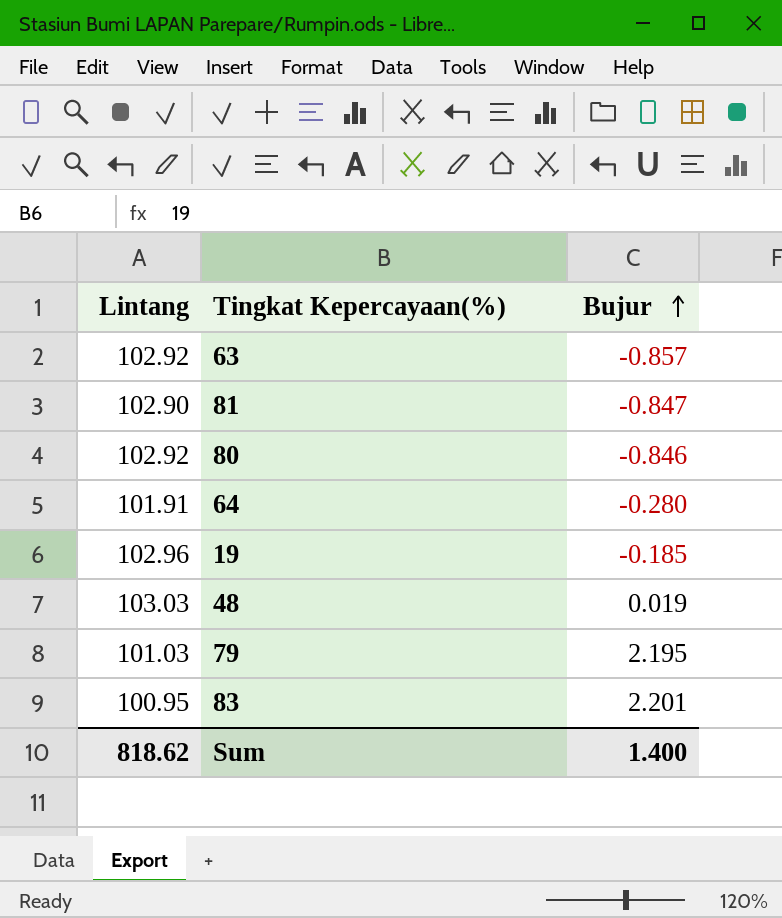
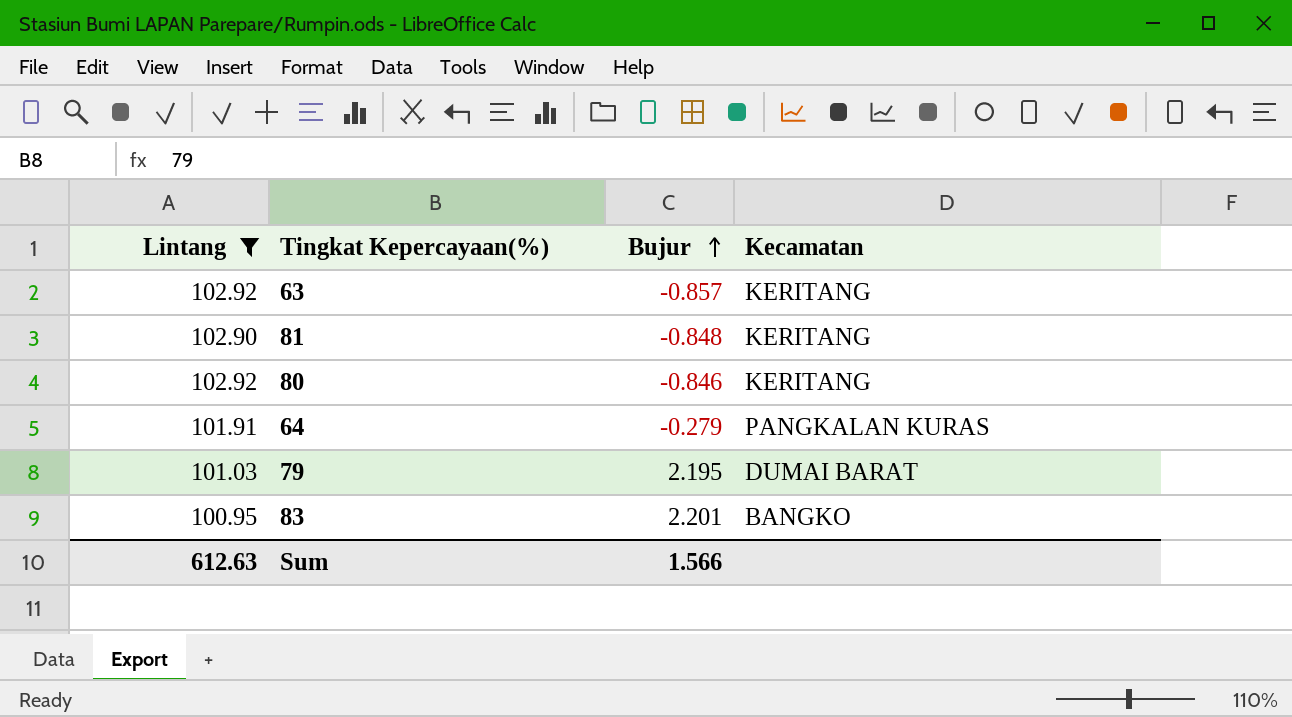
filter: none -> Lintang <= 102.92
column Kecamatan | position: none -> 4
81 | Bujur: -0.847 -> -0.848
64 | Bujur: -0.280 -> -0.279
Sum | Lintang: 818.62 -> 612.63
Sum | Bujur: 1.400 -> 1.566

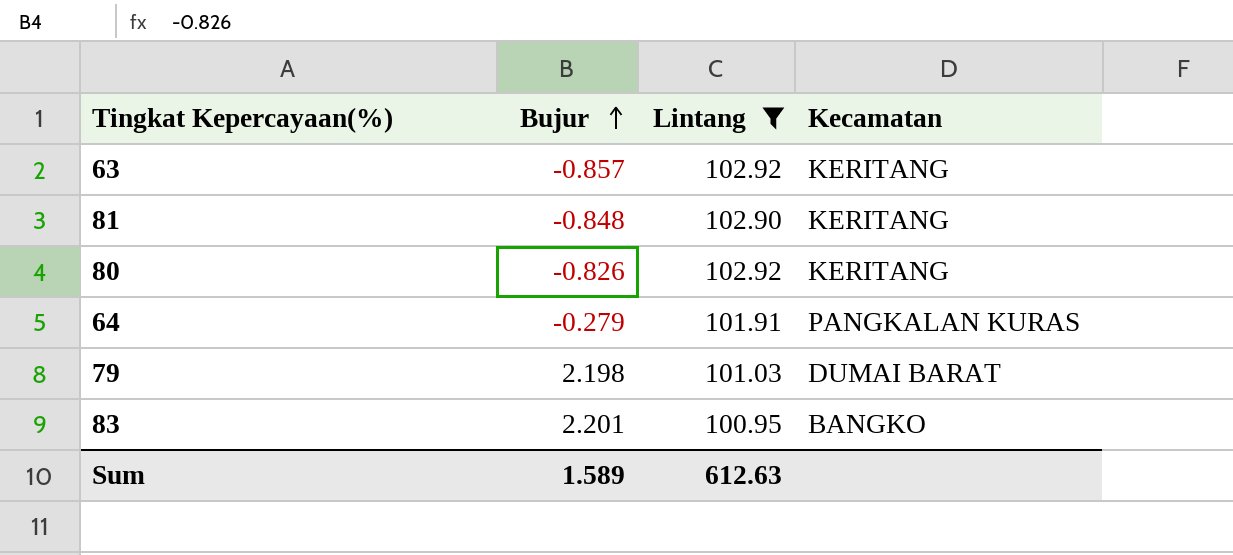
column Lintang | position: 1 -> 3
80 | Bujur: -0.846 -> -0.826
79 | Bujur: 2.195 -> 2.198
Sum | Bujur: 1.566 -> 1.589

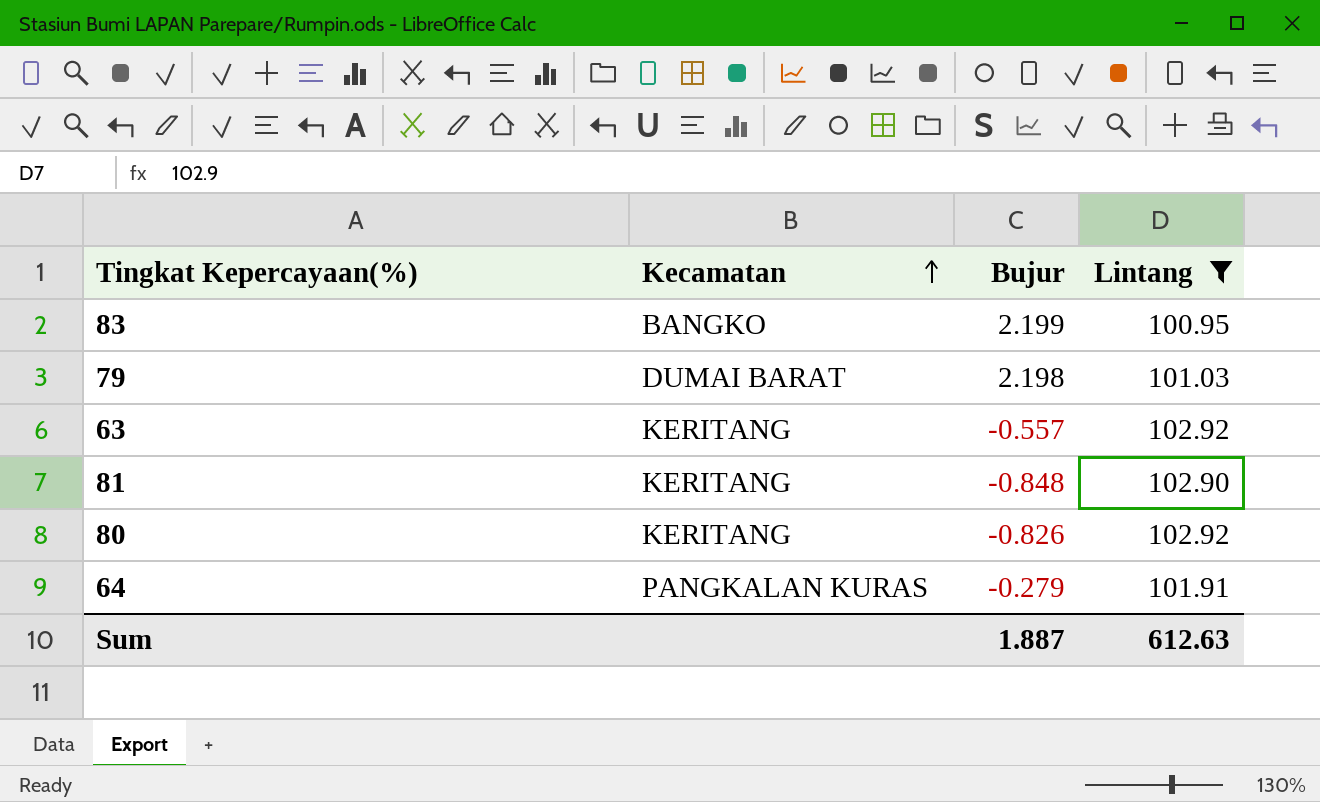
row order: Bujur ascending -> Kecamatan ascending
column Kecamatan | position: 4 -> 2
83 | Bujur: 2.201 -> 2.199
63 | Bujur: -0.857 -> -0.557
Sum | Bujur: 1.589 -> 1.887

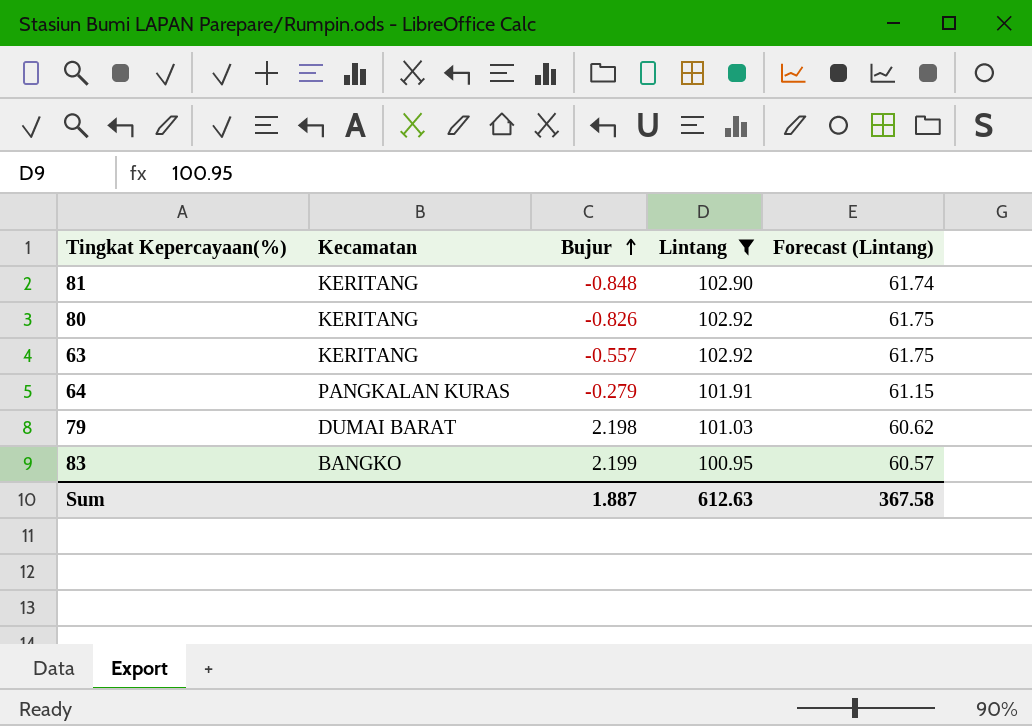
row order: Kecamatan ascending -> Bujur ascending
column Forecast (Lintang) | formula: none -> [Lintang] * 0.6

